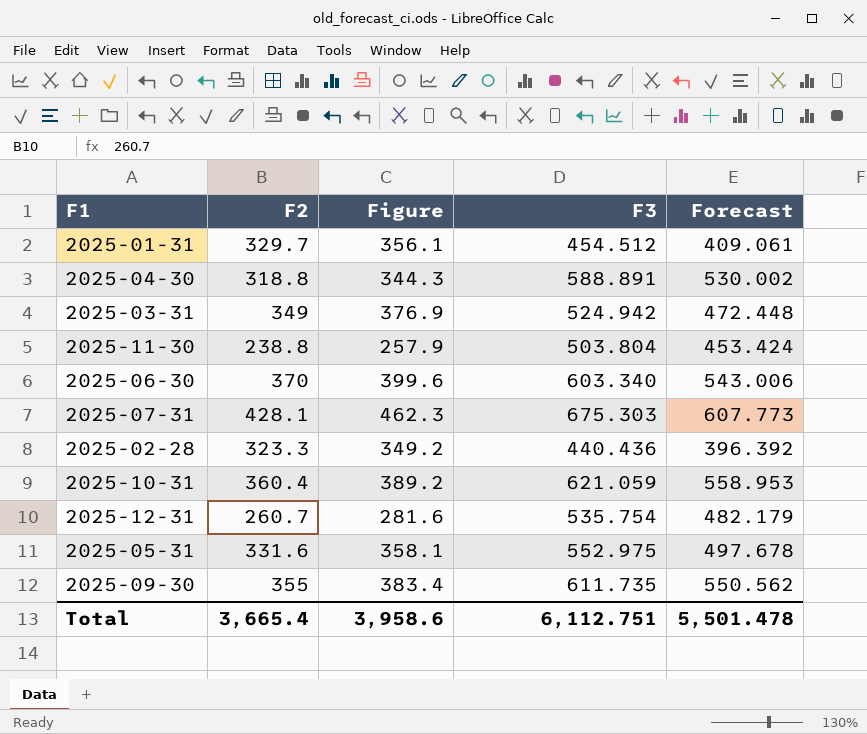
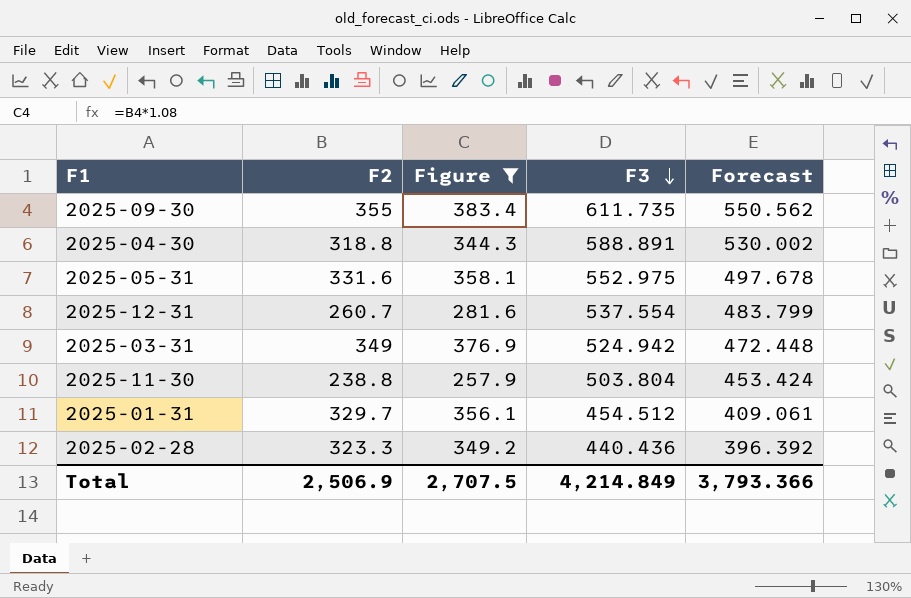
filter: none -> Figure <= 383.4
row order: none -> F3 descending
2025-12-31 | F3: 535.754 -> 537.554
2025-12-31 | Forecast: 482.179 -> 483.799
Total | F2: 3,665.4 -> 2,506.9
Total | Figure: 3,958.6 -> 2,707.5
Total | F3: 6,112.751 -> 4,214.849
Total | Forecast: 5,501.478 -> 3,793.366

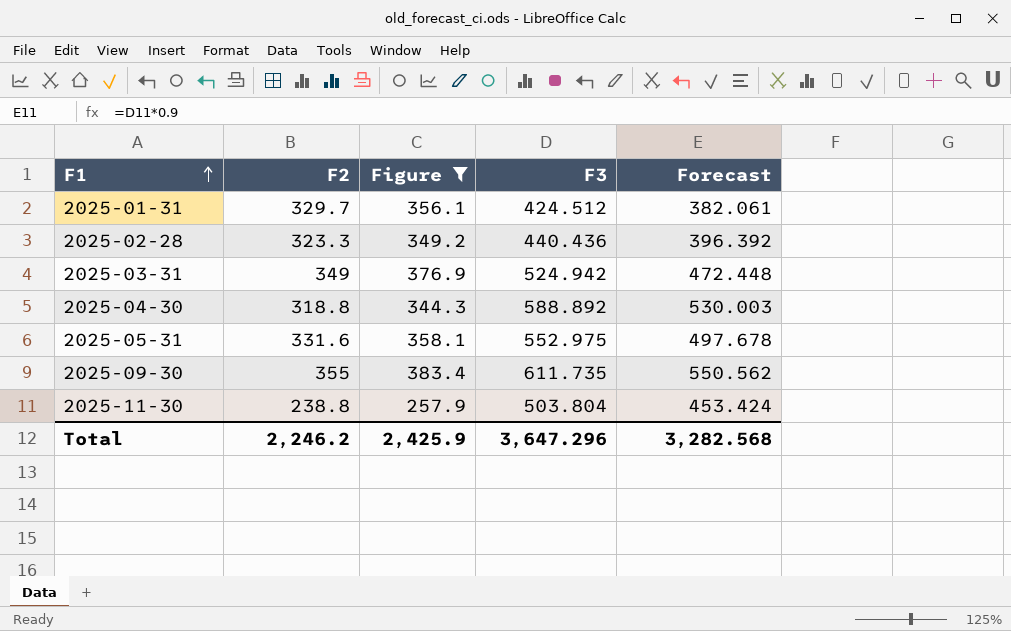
row order: F3 descending -> F1 ascending
row 2025-12-31: 260.7 | 281.6 | 537.554 | 483.799 -> none
2025-01-31 | F3: 454.512 -> 424.512
2025-01-31 | Forecast: 409.061 -> 382.061
2025-04-30 | F3: 588.891 -> 588.892
2025-04-30 | Forecast: 530.002 -> 530.003
Total | F2: 2,506.9 -> 2,246.2
Total | Figure: 2,707.5 -> 2,425.9
Total | F3: 4,214.849 -> 3,647.296
Total | Forecast: 3,793.366 -> 3,282.568

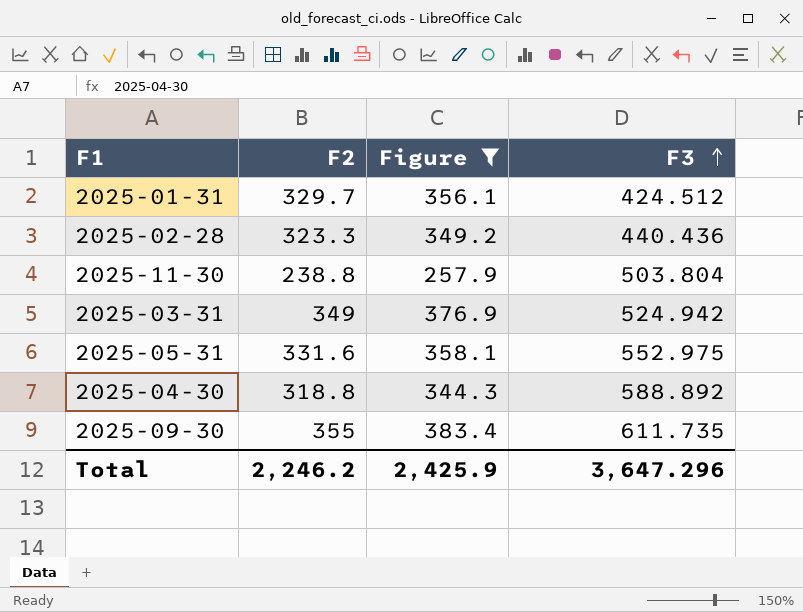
row order: F1 ascending -> F3 ascending
column Forecast | formula: [F3] * 0.9 -> none

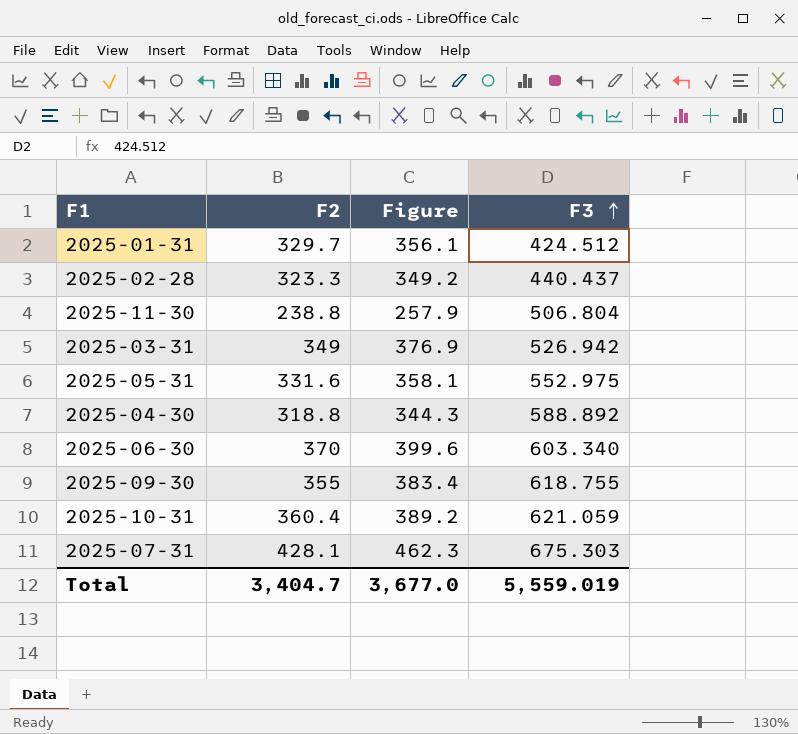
filter: Figure <= 383.4 -> none
2025-02-28 | F3: 440.436 -> 440.437
2025-11-30 | F3: 503.804 -> 506.804
2025-03-31 | F3: 524.942 -> 526.942
2025-09-30 | F3: 611.735 -> 618.755
Total | F2: 2,246.2 -> 3,404.7
Total | Figure: 2,425.9 -> 3,677.0
Total | F3: 3,647.296 -> 5,559.019

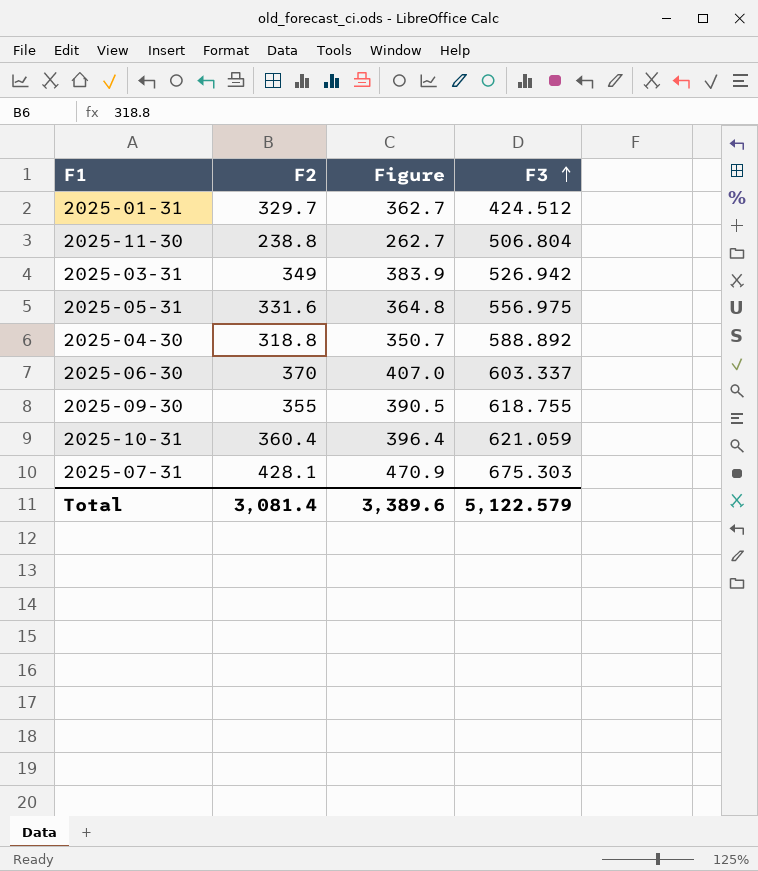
column Figure | formula: [F2] * 1.08 -> [F2] * 1.1
row 2025-02-28: 323.3 | 349.2 | 440.437 -> none
2025-05-31 | F3: 552.975 -> 556.975
2025-06-30 | F3: 603.340 -> 603.337
Total | F2: 3,404.7 -> 3,081.4
Total | Figure: 3,677.0 -> 3,389.6
Total | F3: 5,559.019 -> 5,122.579

